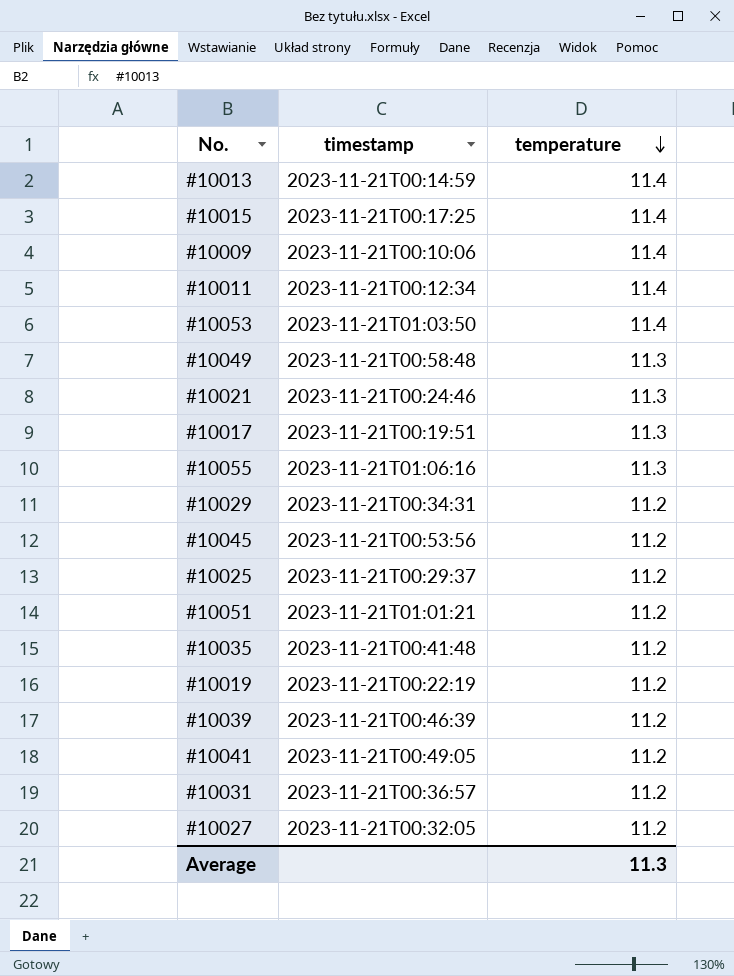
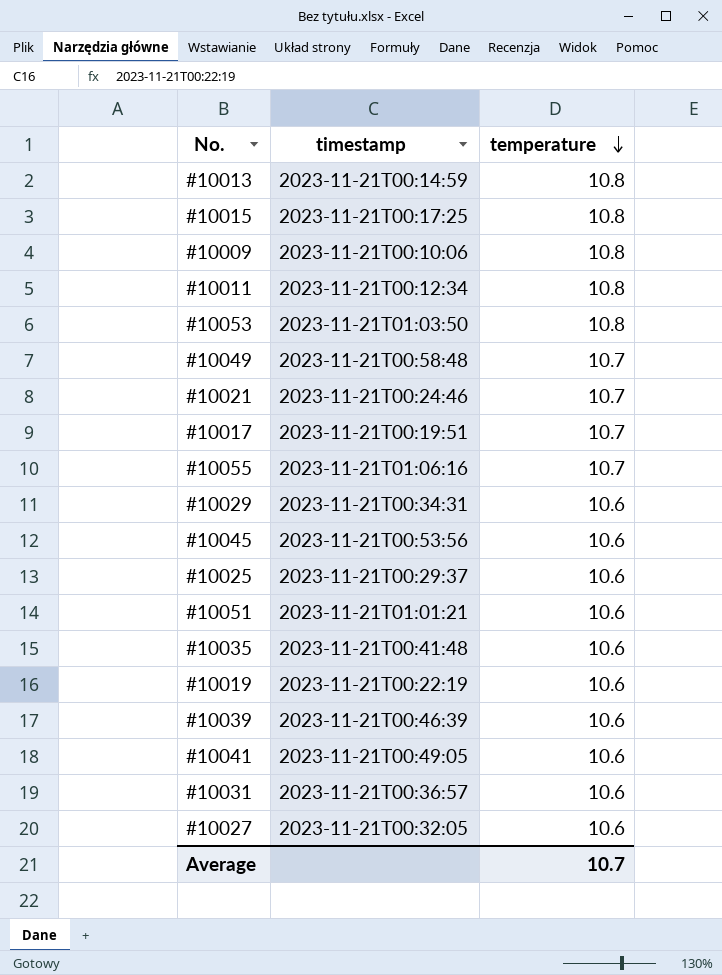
#10013 | temperature: 11.4 -> 10.8
#10015 | temperature: 11.4 -> 10.8
#10009 | temperature: 11.4 -> 10.8
#10011 | temperature: 11.4 -> 10.8
#10053 | temperature: 11.4 -> 10.8
#10049 | temperature: 11.3 -> 10.7
#10021 | temperature: 11.3 -> 10.7
#10017 | temperature: 11.3 -> 10.7
#10055 | temperature: 11.3 -> 10.7
#10029 | temperature: 11.2 -> 10.6
#10045 | temperature: 11.2 -> 10.6
#10025 | temperature: 11.2 -> 10.6
#10051 | temperature: 11.2 -> 10.6
#10035 | temperature: 11.2 -> 10.6
#10019 | temperature: 11.2 -> 10.6
#10039 | temperature: 11.2 -> 10.6
#10041 | temperature: 11.2 -> 10.6
#10031 | temperature: 11.2 -> 10.6
#10027 | temperature: 11.2 -> 10.6
Average | temperature: 11.3 -> 10.7

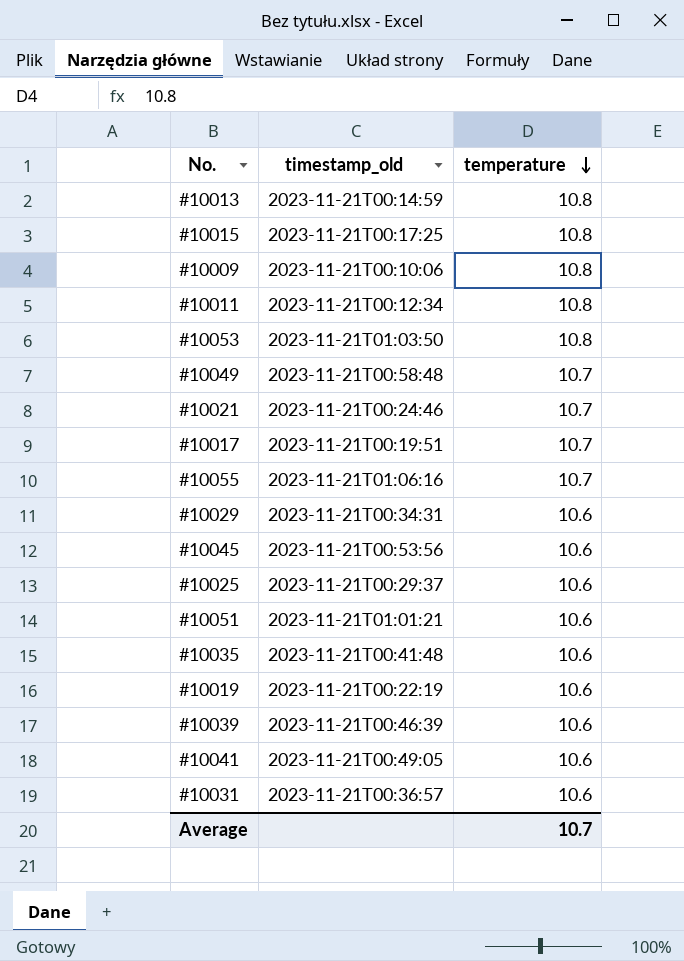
column name: timestamp -> timestamp_old
row #10027: 2023-11-21T00:32:05 | 10.6 -> none

